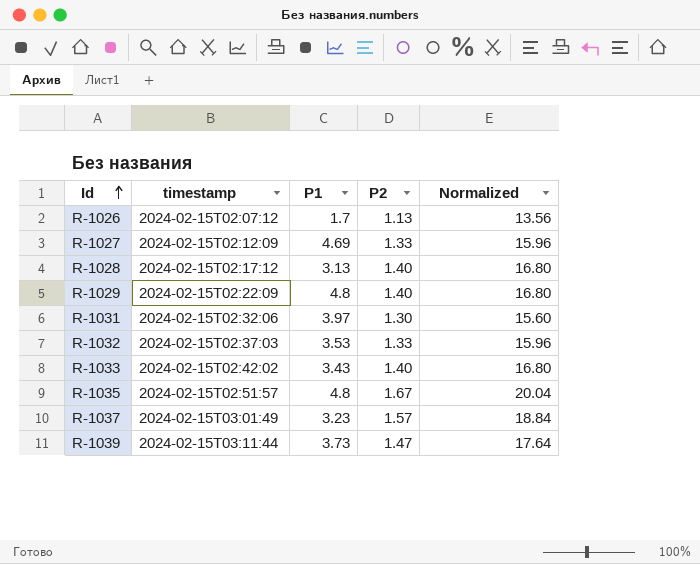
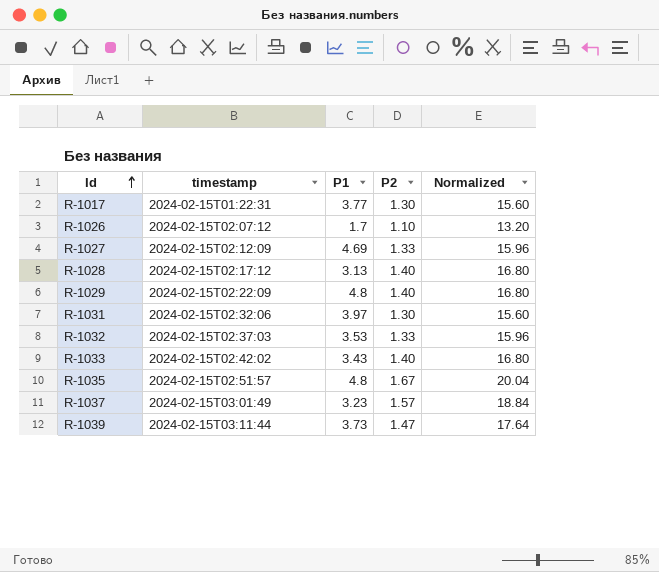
row R-1017: none -> 2024-02-15T01:22:31 | 3.77 | 1.30 | 15.60
R-1026 | P2: 1.13 -> 1.10
R-1026 | Normalized: 13.56 -> 13.20

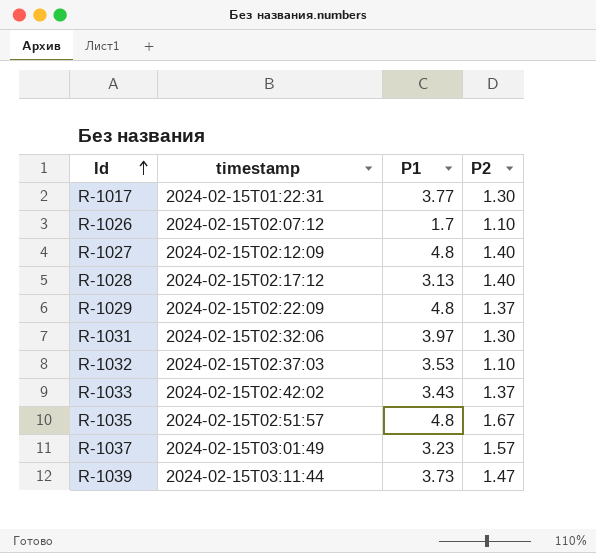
column Normalized | formula: [P2] * 12 -> none
R-1027 | P1: 4.69 -> 4.8
R-1027 | P2: 1.33 -> 1.40
R-1029 | P2: 1.40 -> 1.37
R-1032 | P2: 1.33 -> 1.10
R-1033 | P2: 1.40 -> 1.37

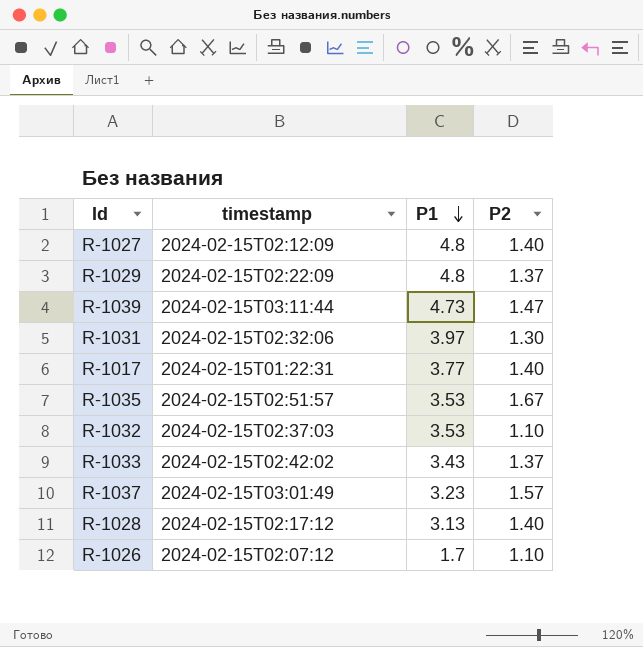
row order: Id ascending -> P1 descending
R-1039 | P1: 3.73 -> 4.73
R-1017 | P2: 1.30 -> 1.40
R-1035 | P1: 4.8 -> 3.53

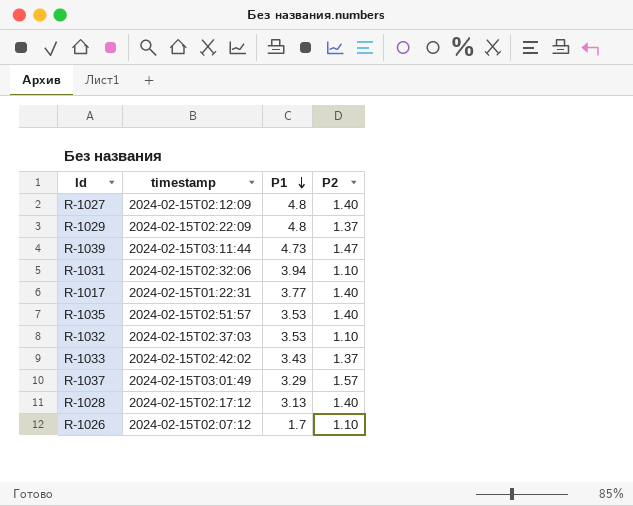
R-1031 | P1: 3.97 -> 3.94
R-1031 | P2: 1.30 -> 1.10
R-1035 | P2: 1.67 -> 1.40
R-1037 | P1: 3.23 -> 3.29

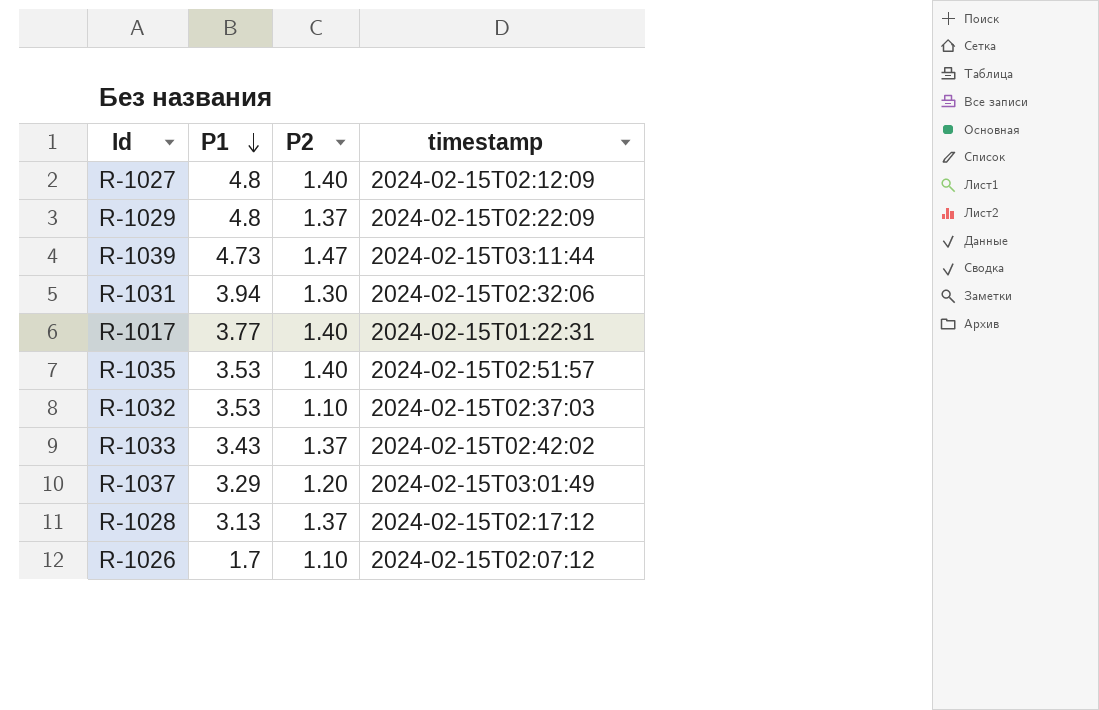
column timestamp | position: 2 -> 4
R-1031 | P2: 1.10 -> 1.30
R-1037 | P2: 1.57 -> 1.20
R-1028 | P2: 1.40 -> 1.37

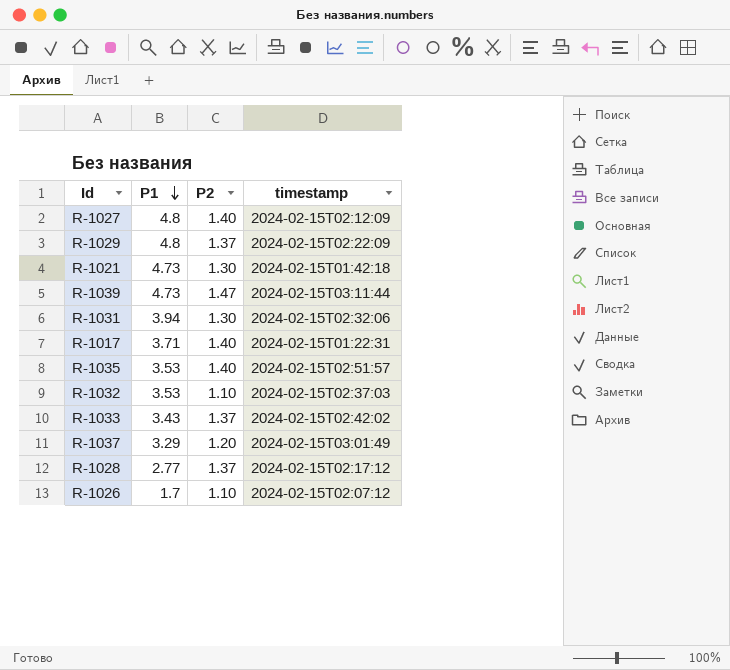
row R-1021: none -> 4.73 | 1.30 | 2024-02-15T01:42:18
R-1017 | P1: 3.77 -> 3.71
R-1028 | P1: 3.13 -> 2.77

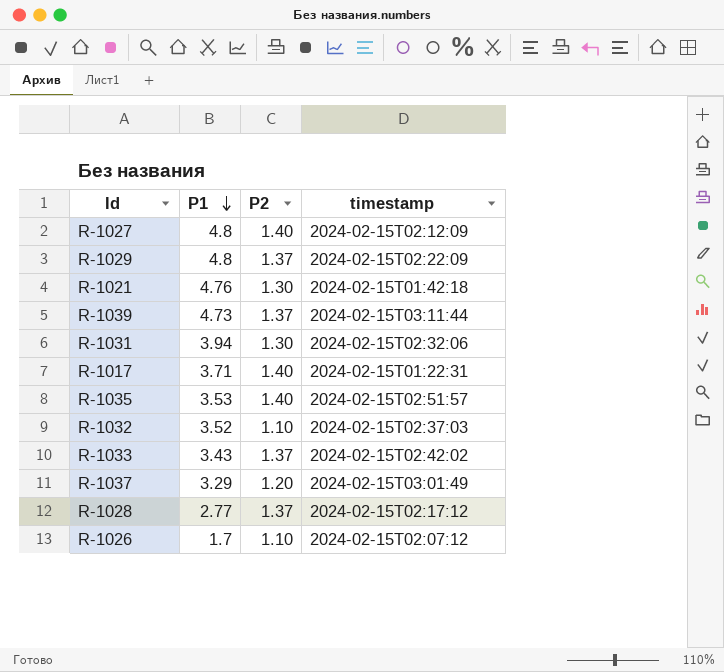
R-1021 | P1: 4.73 -> 4.76
R-1039 | P2: 1.47 -> 1.37
R-1032 | P1: 3.53 -> 3.52

